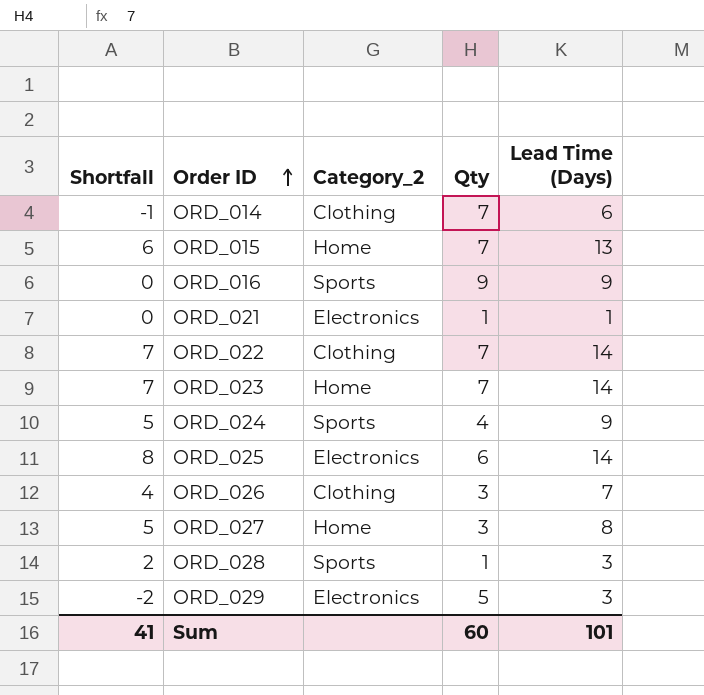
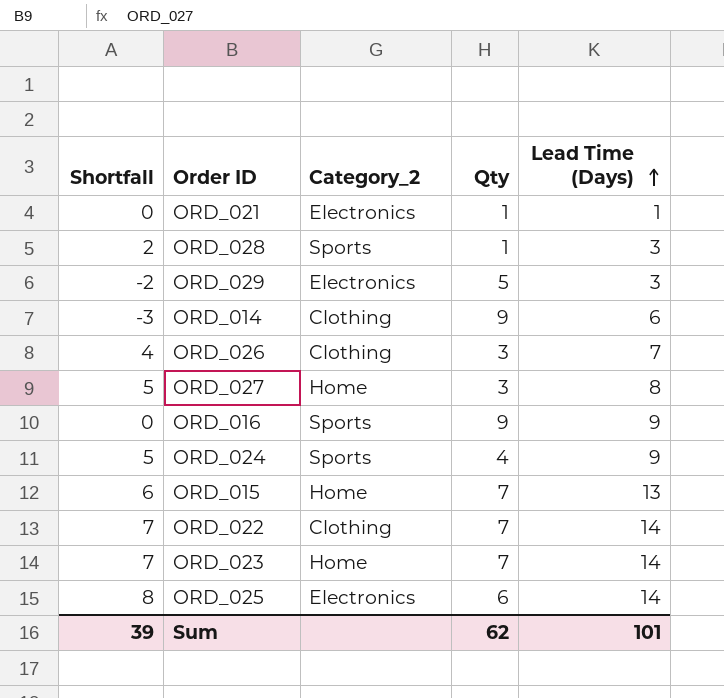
row order: Order ID ascending -> Lead Time (Days) ascending
ORD_014 | Shortfall: -1 -> -3
ORD_014 | Qty: 7 -> 9
Sum | Shortfall: 41 -> 39
Sum | Qty: 60 -> 62

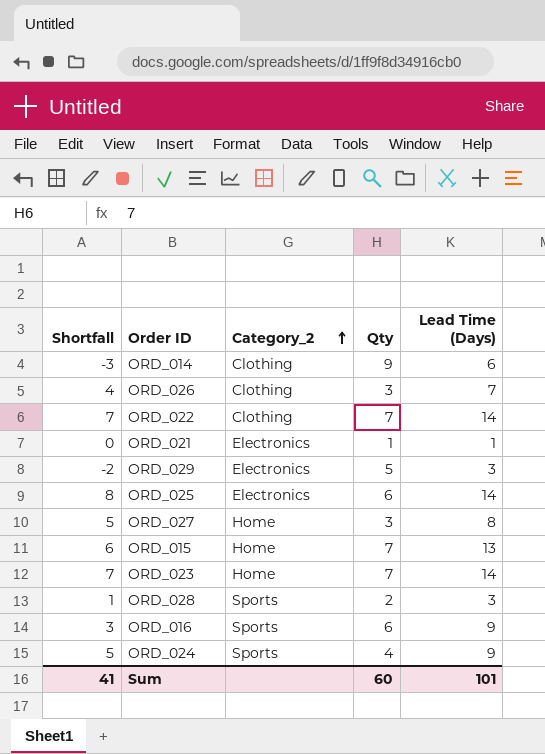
row order: Lead Time (Days) ascending -> Category_2 ascending
ORD_028 | Shortfall: 2 -> 1
ORD_028 | Qty: 1 -> 2
ORD_016 | Shortfall: 0 -> 3
ORD_016 | Qty: 9 -> 6
Sum | Shortfall: 39 -> 41
Sum | Qty: 62 -> 60

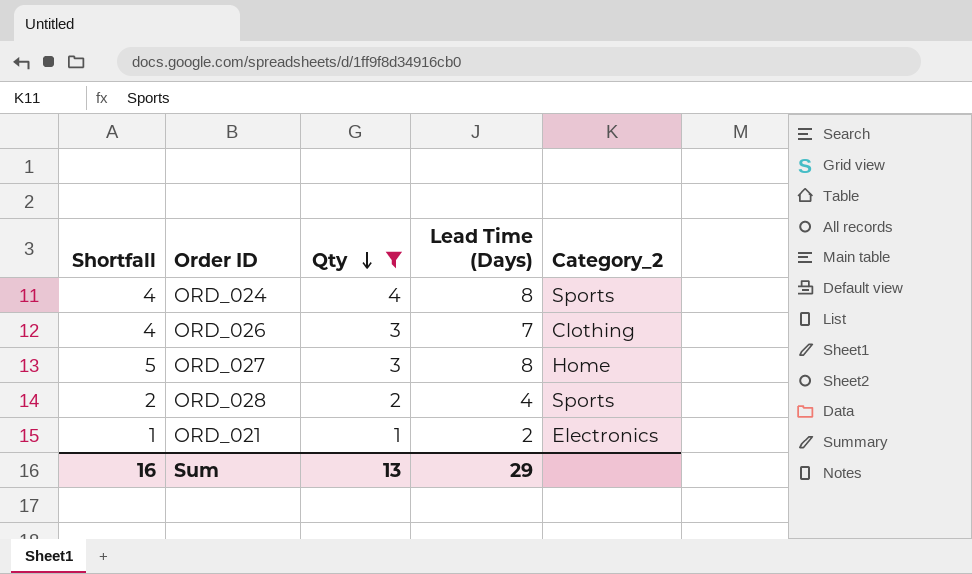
filter: none -> Qty <= 4
row order: Category_2 ascending -> Qty descending
column Category_2 | position: 3 -> 5
ORD_024 | Shortfall: 5 -> 4
ORD_024 | Lead Time (Days): 9 -> 8
ORD_028 | Shortfall: 1 -> 2
ORD_028 | Lead Time (Days): 3 -> 4
ORD_021 | Shortfall: 0 -> 1
ORD_021 | Lead Time (Days): 1 -> 2
Sum | Shortfall: 41 -> 16
Sum | Qty: 60 -> 13
Sum | Lead Time (Days): 101 -> 29

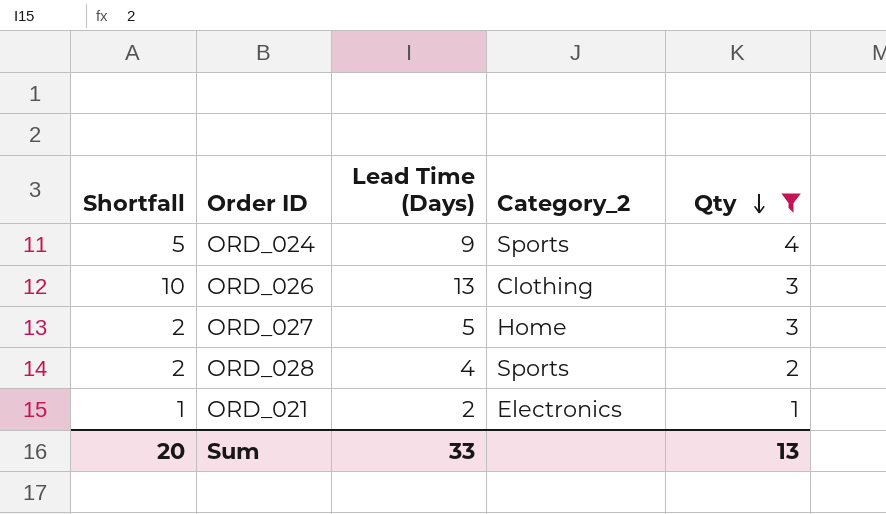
column Qty | position: 3 -> 5
ORD_024 | Shortfall: 4 -> 5
ORD_024 | Lead Time (Days): 8 -> 9
ORD_026 | Shortfall: 4 -> 10
ORD_026 | Lead Time (Days): 7 -> 13
ORD_027 | Shortfall: 5 -> 2
ORD_027 | Lead Time (Days): 8 -> 5
Sum | Shortfall: 16 -> 20
Sum | Lead Time (Days): 29 -> 33

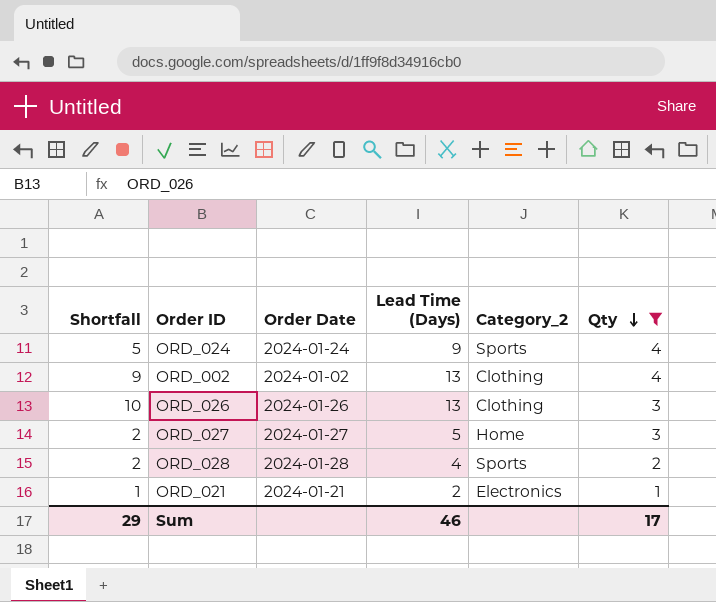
column Order Date | position: none -> 3
row ORD_002: none -> 9 | 2024-01-02 | 13 | Clothing | 4
Sum | Shortfall: 20 -> 29
Sum | Lead Time (Days): 33 -> 46
Sum | Qty: 13 -> 17

